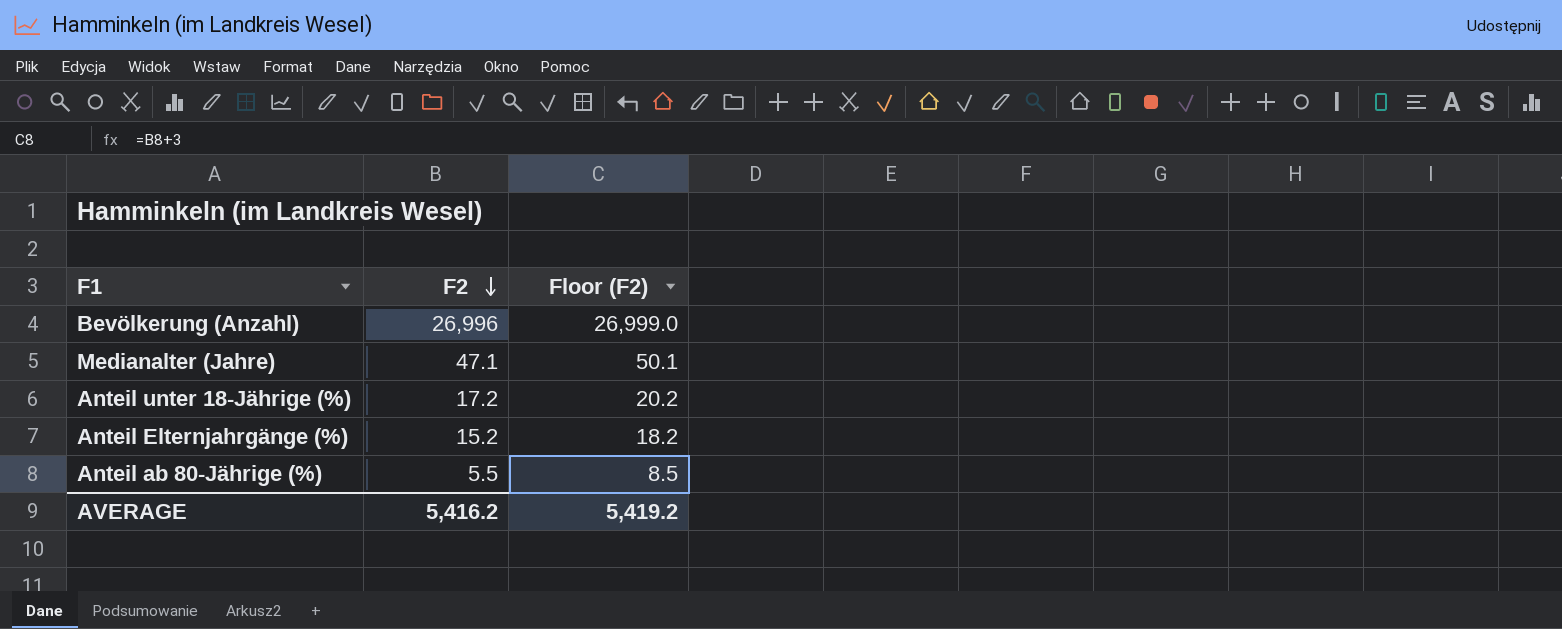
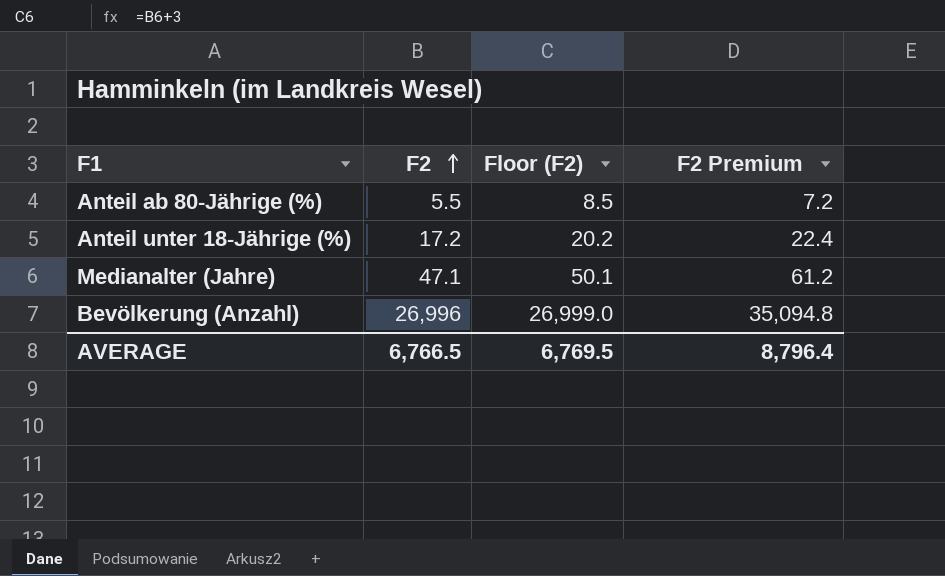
row order: F2 descending -> F2 ascending
column F2 Premium | formula: none -> [F2] * 1.3
row Anteil Elternjahrgänge (%): 15.2 | 18.2 -> none
AVERAGE | F2: 5,416.2 -> 6,766.5
AVERAGE | Floor (F2): 5,419.2 -> 6,769.5

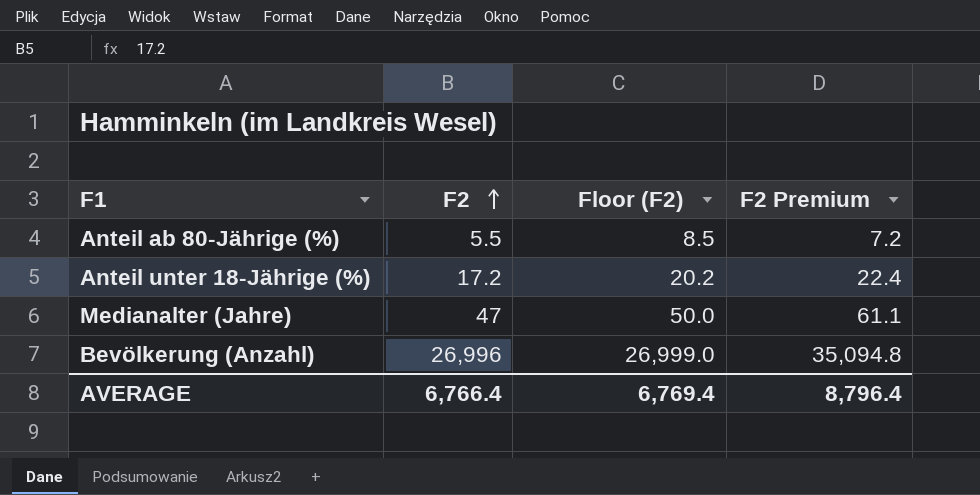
Medianalter (Jahre) | F2: 47.1 -> 47
Medianalter (Jahre) | Floor (F2): 50.1 -> 50.0
Medianalter (Jahre) | F2 Premium: 61.2 -> 61.1
AVERAGE | F2: 6,766.5 -> 6,766.4
AVERAGE | Floor (F2): 6,769.5 -> 6,769.4

